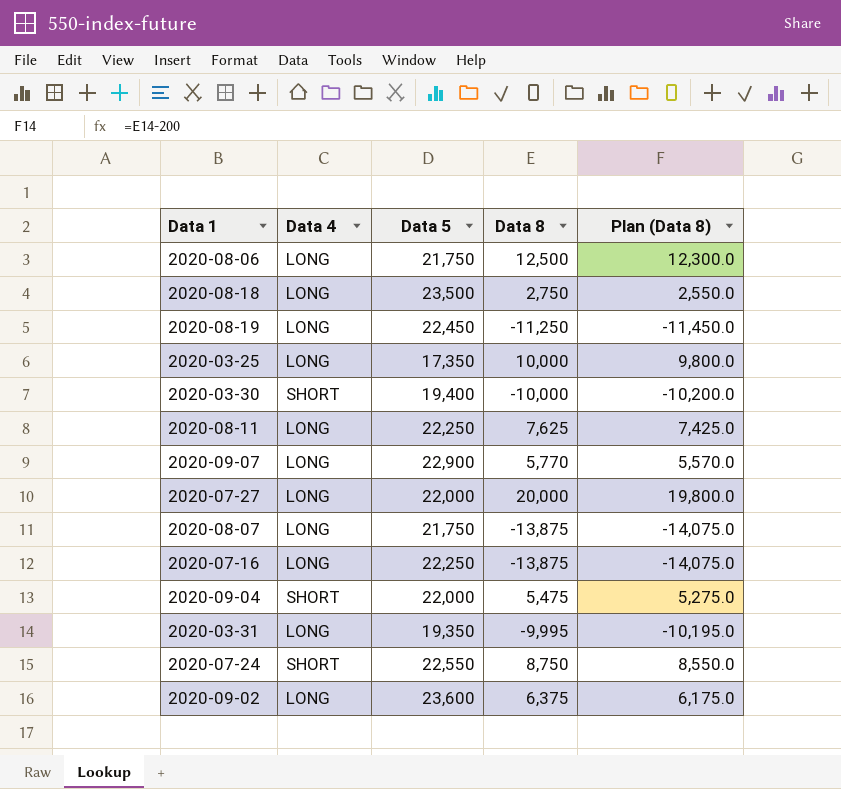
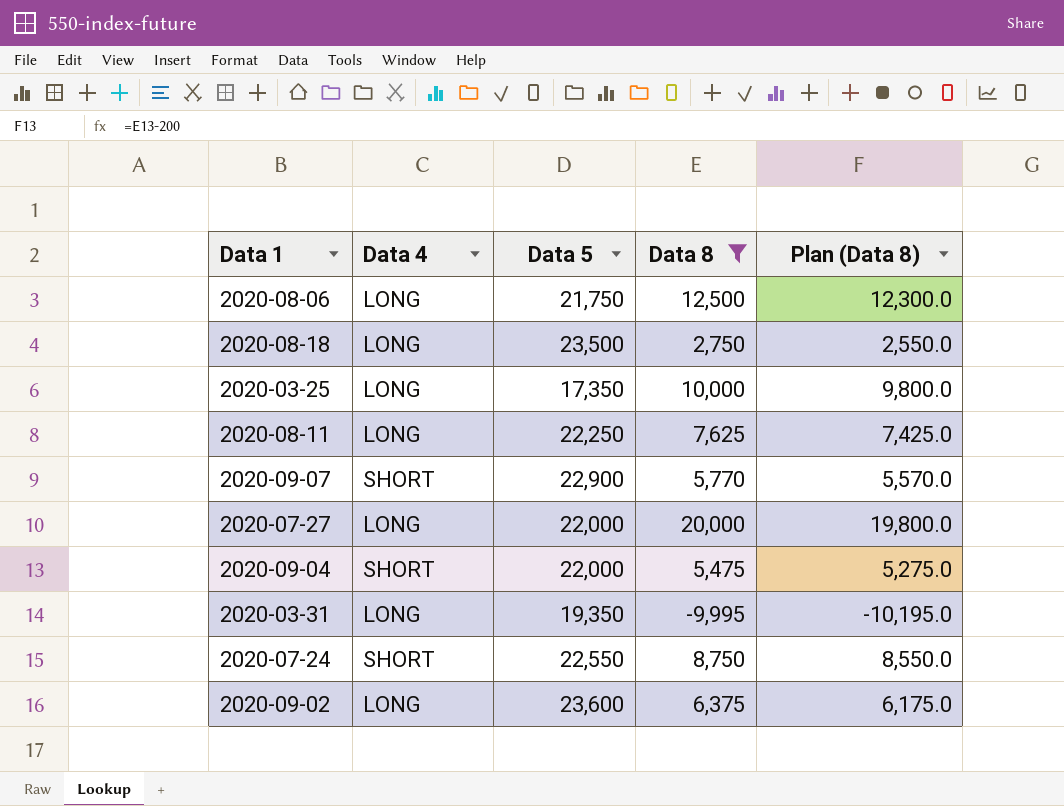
filter: none -> Data 8 >= -9,995
2020-09-07 | Data 4: LONG -> SHORT

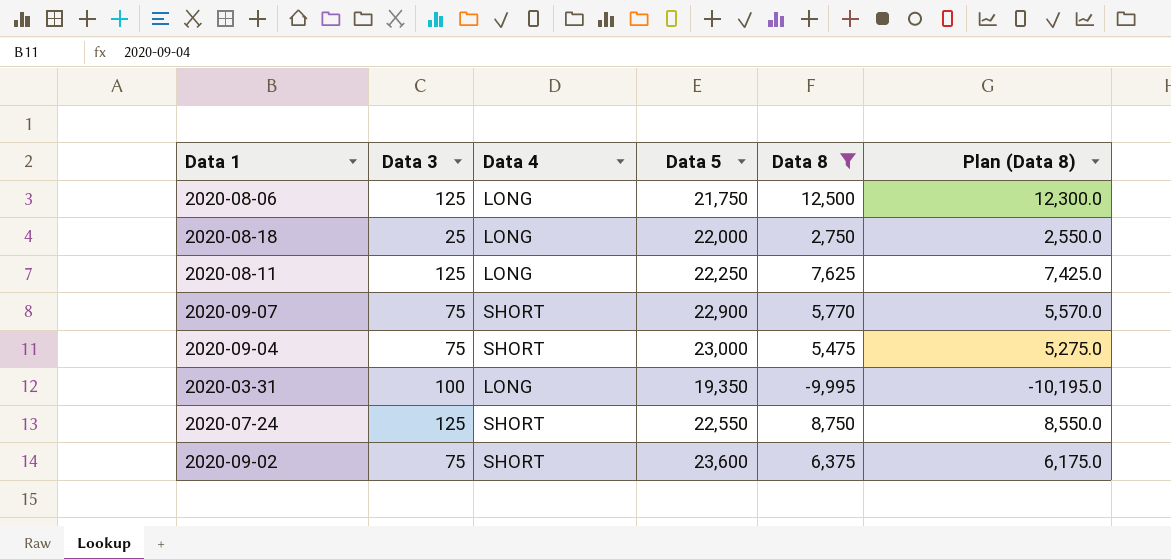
column Data 3 | position: none -> 2
row 2020-03-25: LONG | 17,350 | 10,000 | 9,800.0 -> none
row 2020-07-27: LONG | 22,000 | 20,000 | 19,800.0 -> none
2020-08-18 | Data 5: 23,500 -> 22,000
2020-09-04 | Data 5: 22,000 -> 23,000
2020-09-02 | Data 4: LONG -> SHORT

